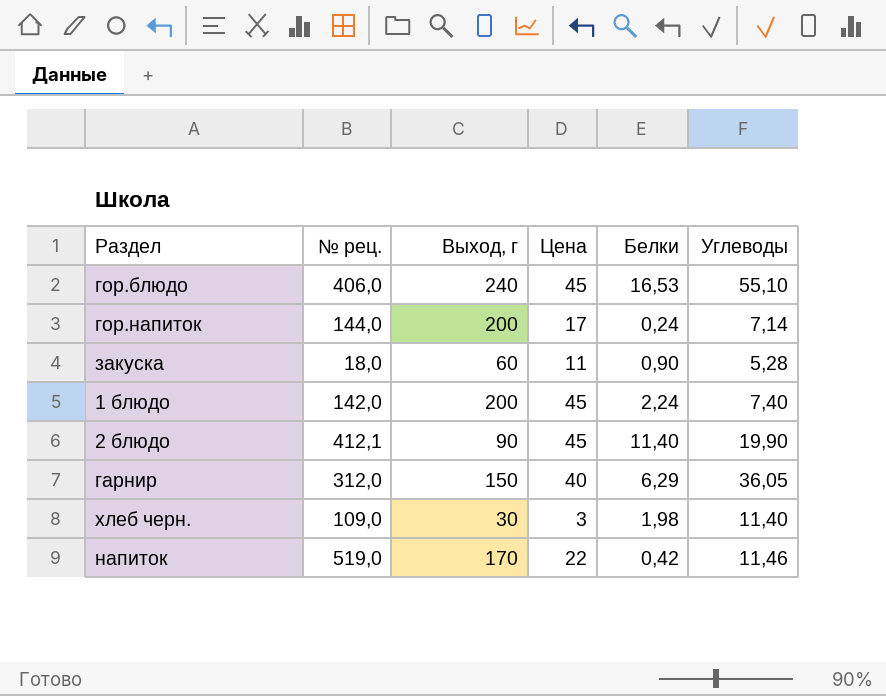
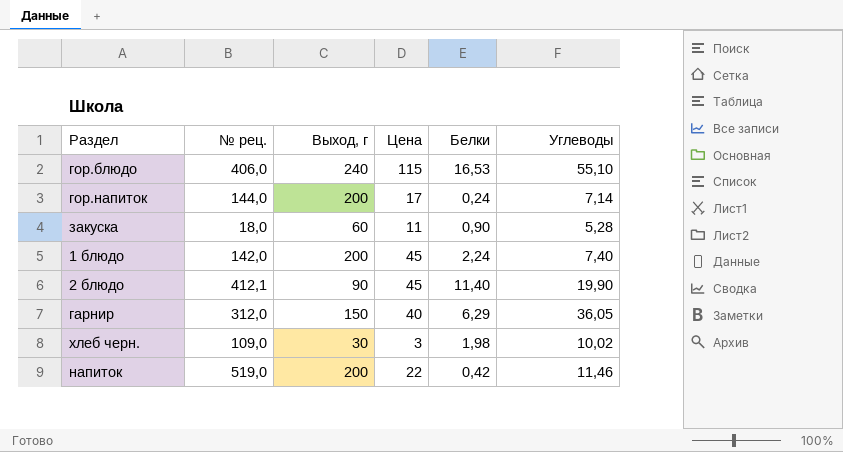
гор.блюдо | Цена: 45 -> 115
хлеб черн. | Углеводы: 11,40 -> 10,02
напиток | Выход, г: 170 -> 200

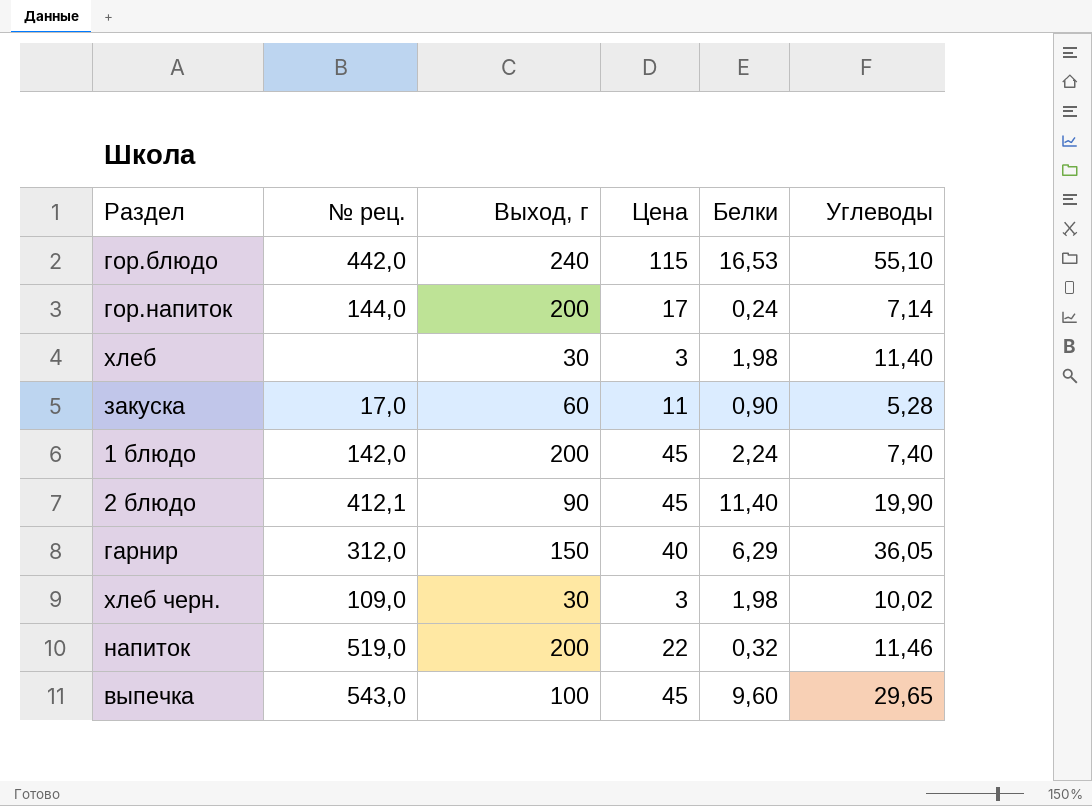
гор.блюдо | № рец.: 406,0 -> 442,0
row хлеб: none -> none | 30 | 3 | 1,98 | 11,40
закуска | № рец.: 18,0 -> 17,0
напиток | Белки: 0,42 -> 0,32
row выпечка: none -> 543,0 | 100 | 45 | 9,60 | 29,65

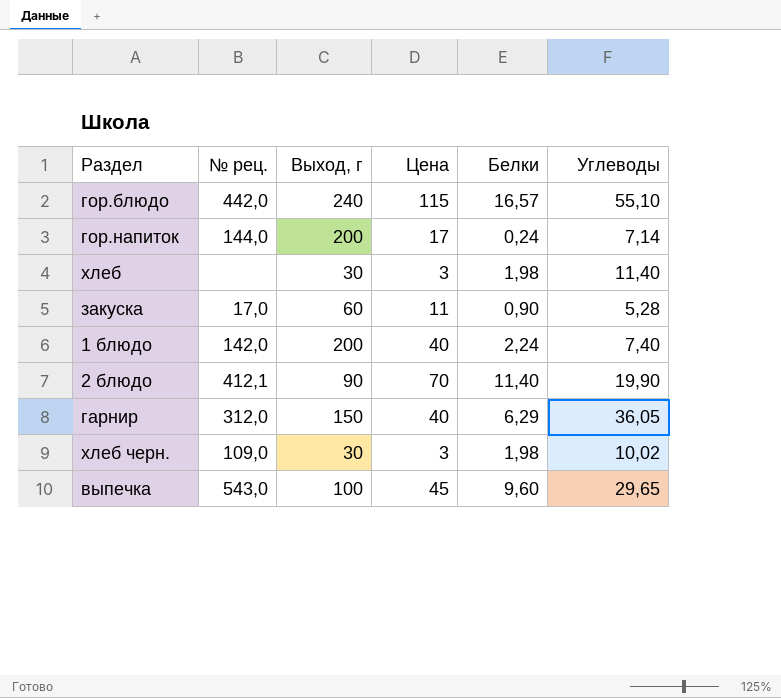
row напиток: 519,0 | 200 | 22 | 0,32 | 11,46 -> none
гор.блюдо | Белки: 16,53 -> 16,57
1 блюдо | Цена: 45 -> 40
2 блюдо | Цена: 45 -> 70

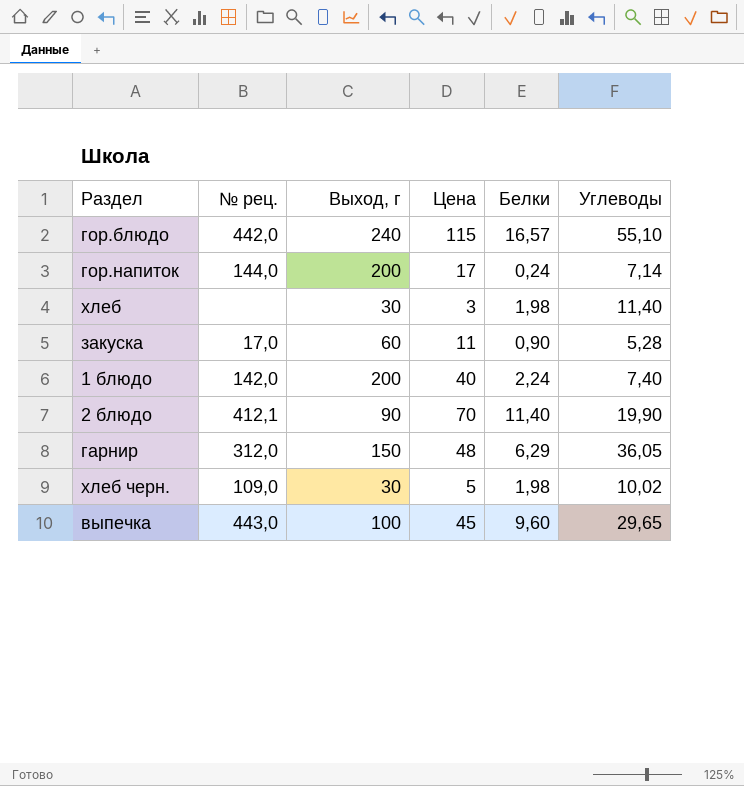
гарнир | Цена: 40 -> 48
хлеб черн. | Цена: 3 -> 5
выпечка | № рец.: 543,0 -> 443,0

